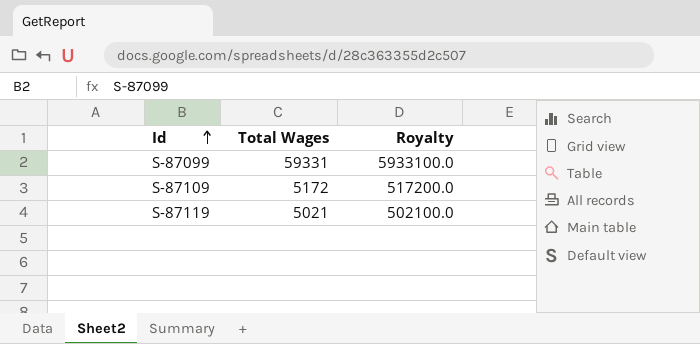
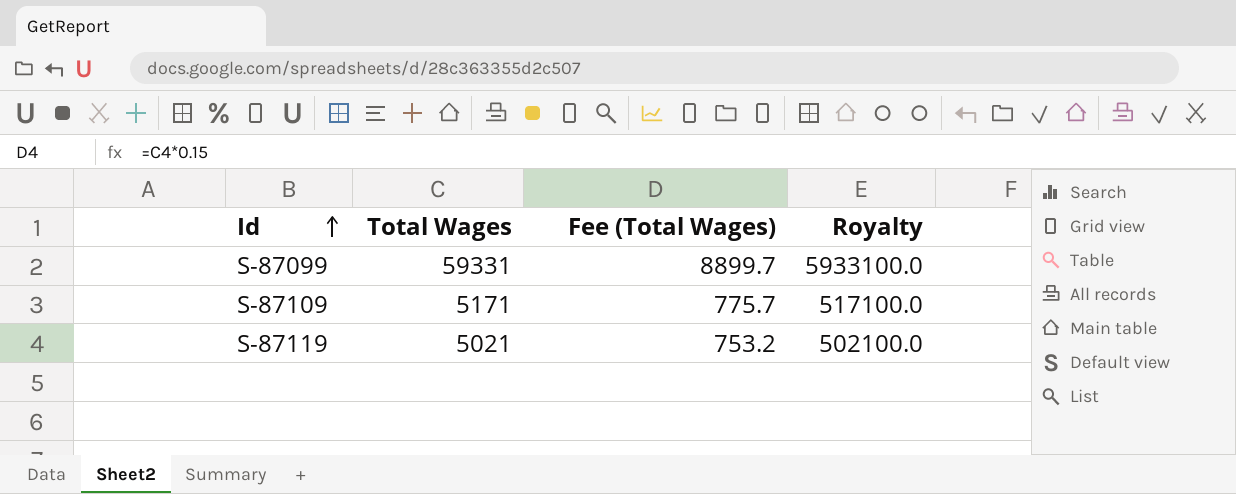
column Fee (Total Wages) | formula: none -> [Total Wages] * 0.15
S-87109 | Total Wages: 5172 -> 5171
S-87109 | Royalty: 517200.0 -> 517100.0

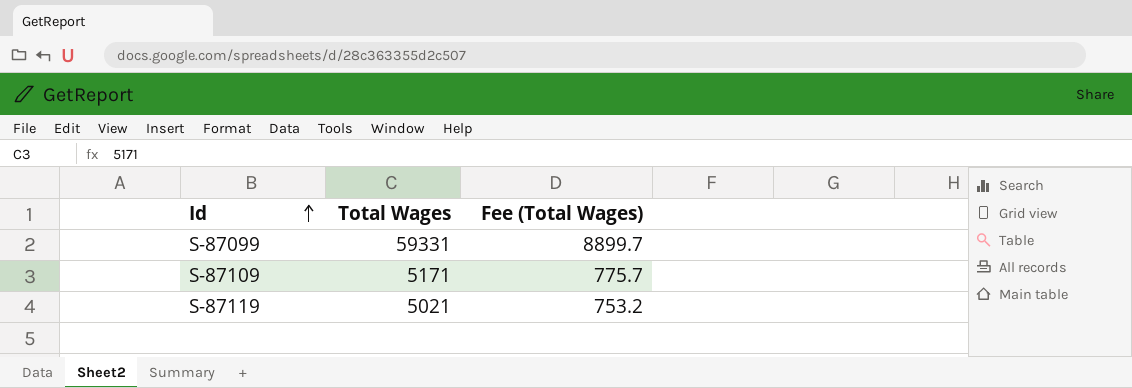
column Royalty | formula: [Total Wages] * 100 -> none

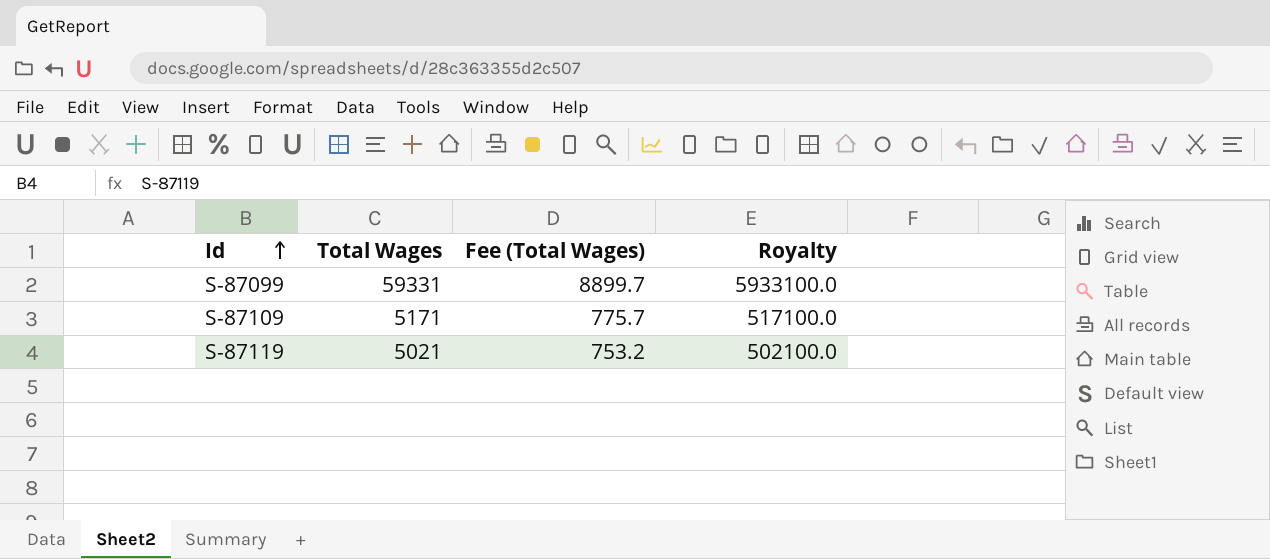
column Royalty | formula: none -> [Total Wages] * 100

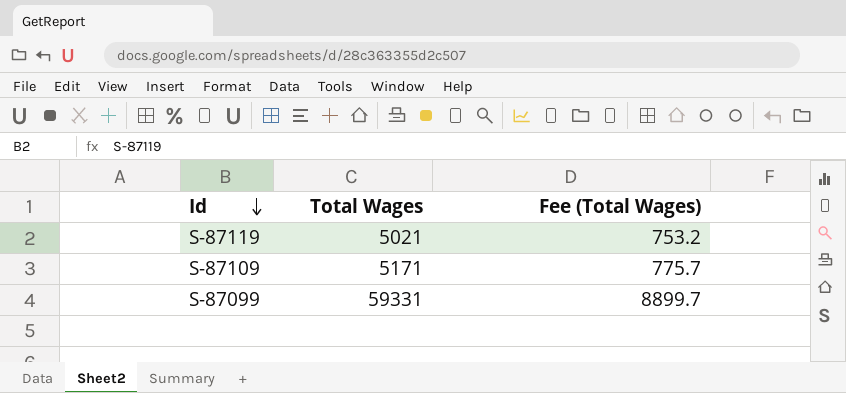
row order: Id ascending -> Id descending
column Royalty | formula: [Total Wages] * 100 -> none

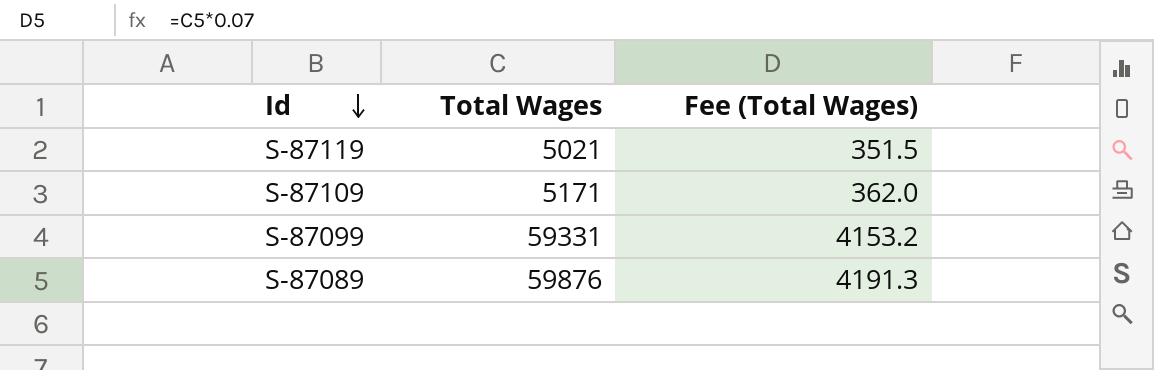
column Fee (Total Wages) | formula: [Total Wages] * 0.15 -> [Total Wages] * 0.07
row S-87089: none -> 59876 | 4191.3

